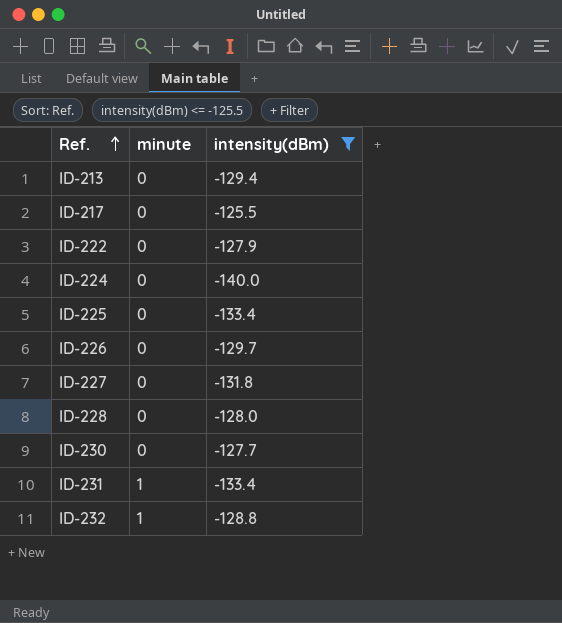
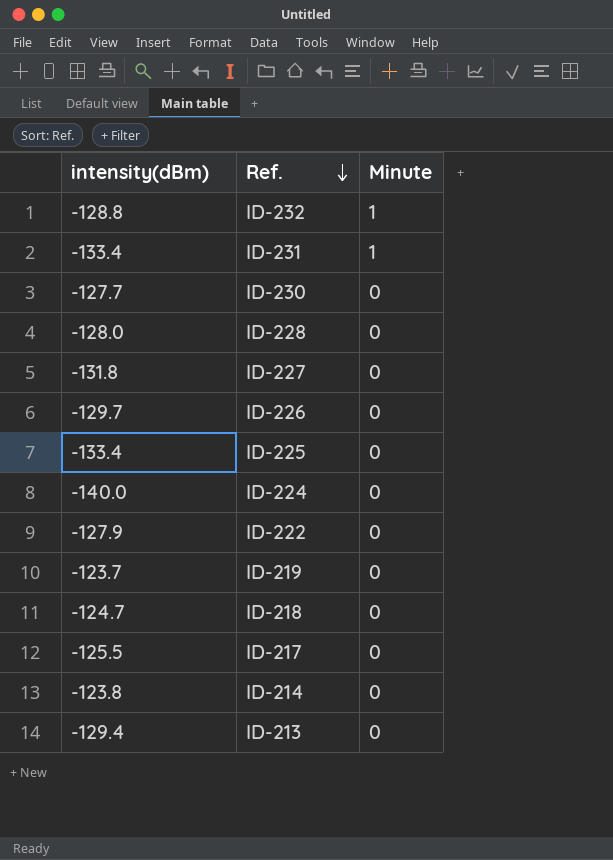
filter: intensity(dBm) <= -125.5 -> none
row order: Ref. ascending -> Ref. descending
column intensity(dBm) | position: 3 -> 1
column name: minute -> Minute

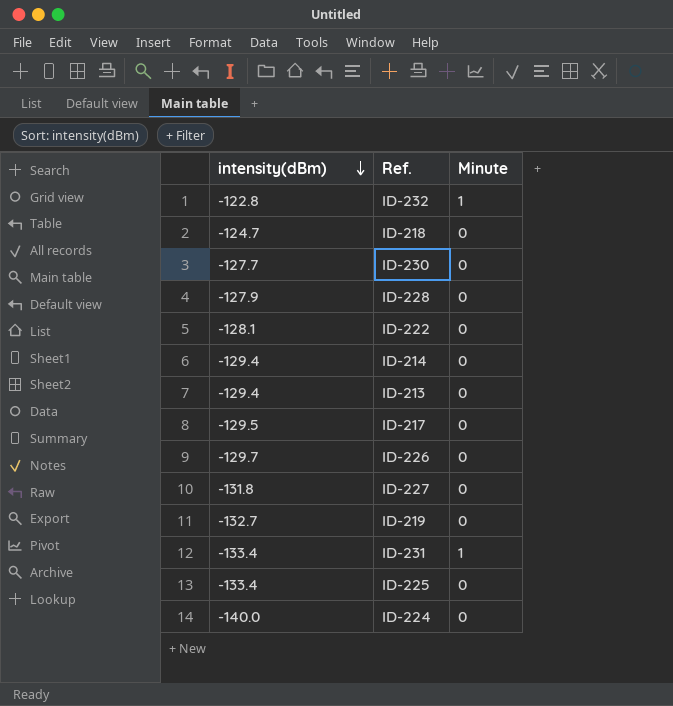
row order: Ref. descending -> intensity(dBm) descending
ID-232 | intensity(dBm): -128.8 -> -122.8
ID-228 | intensity(dBm): -128.0 -> -127.9
ID-222 | intensity(dBm): -127.9 -> -128.1
ID-214 | intensity(dBm): -123.8 -> -129.4
ID-217 | intensity(dBm): -125.5 -> -129.5
ID-219 | intensity(dBm): -123.7 -> -132.7

